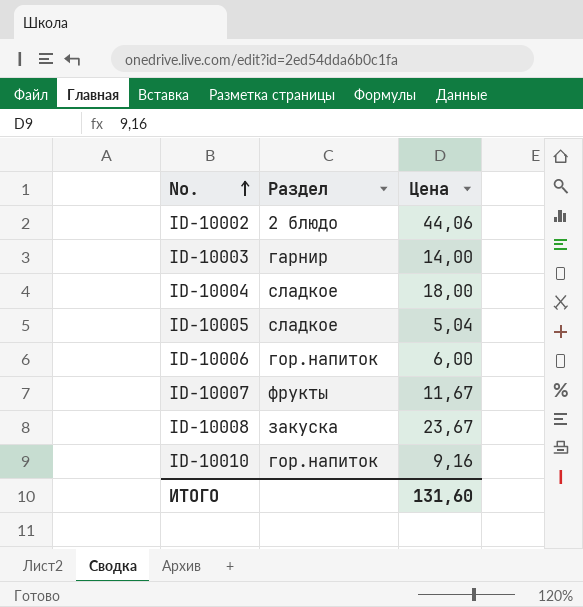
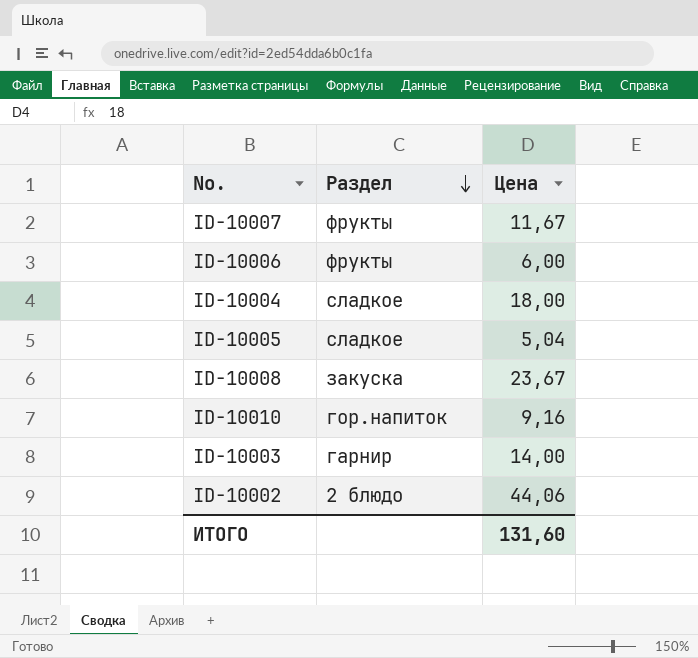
row order: No. ascending -> Раздел descending
ID-10006 | Раздел: гор.напиток -> фрукты

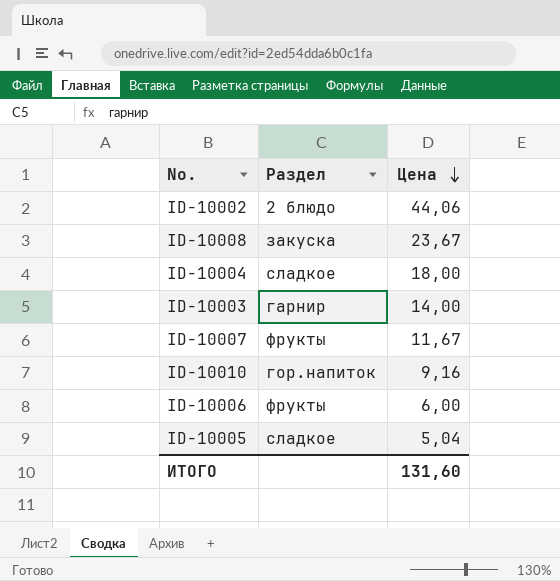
row order: Раздел descending -> Цена descending

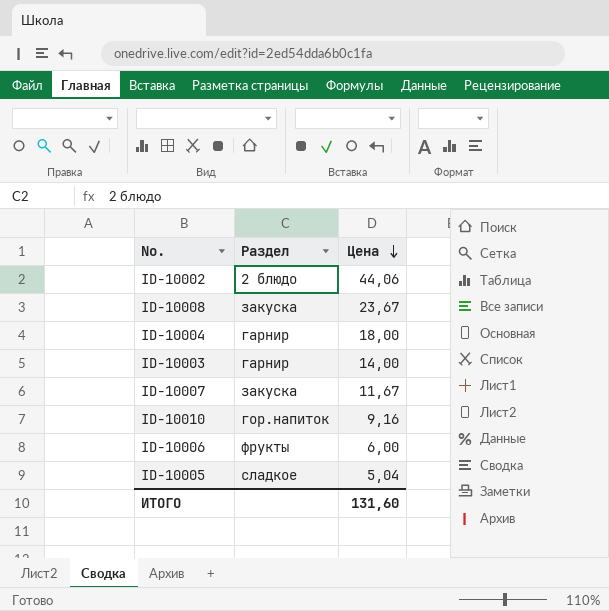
ID-10004 | Раздел: сладкое -> гарнир
ID-10007 | Раздел: фрукты -> закуска

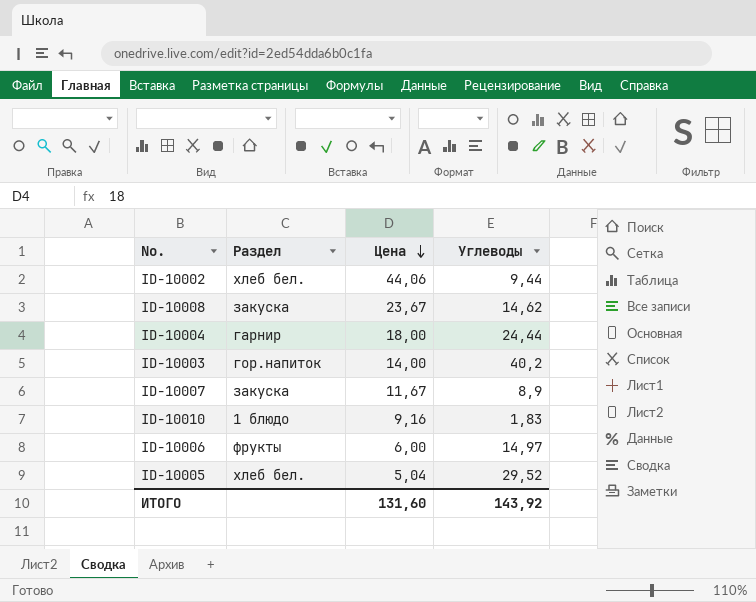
column Углеводы | position: none -> 4
ID-10002 | Раздел: 2 блюдо -> хлеб бел.
ID-10003 | Раздел: гарнир -> гор.напиток
ID-10010 | Раздел: гор.напиток -> 1 блюдо
ID-10005 | Раздел: сладкое -> хлеб бел.

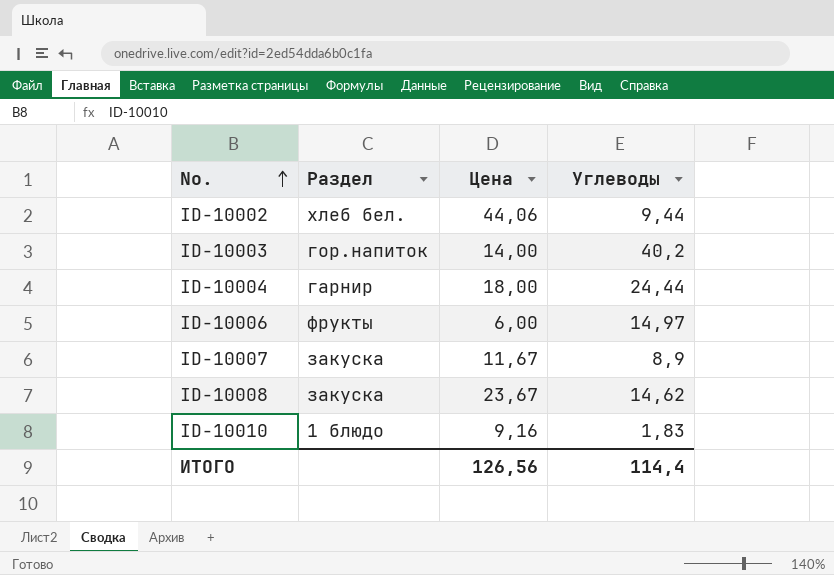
row order: Цена descending -> No. ascending
row ID-10005: хлеб бел. | 5,04 | 29,52 -> none
ИТОГО | Цена: 131,60 -> 126,56
ИТОГО | Углеводы: 143,92 -> 114,4

